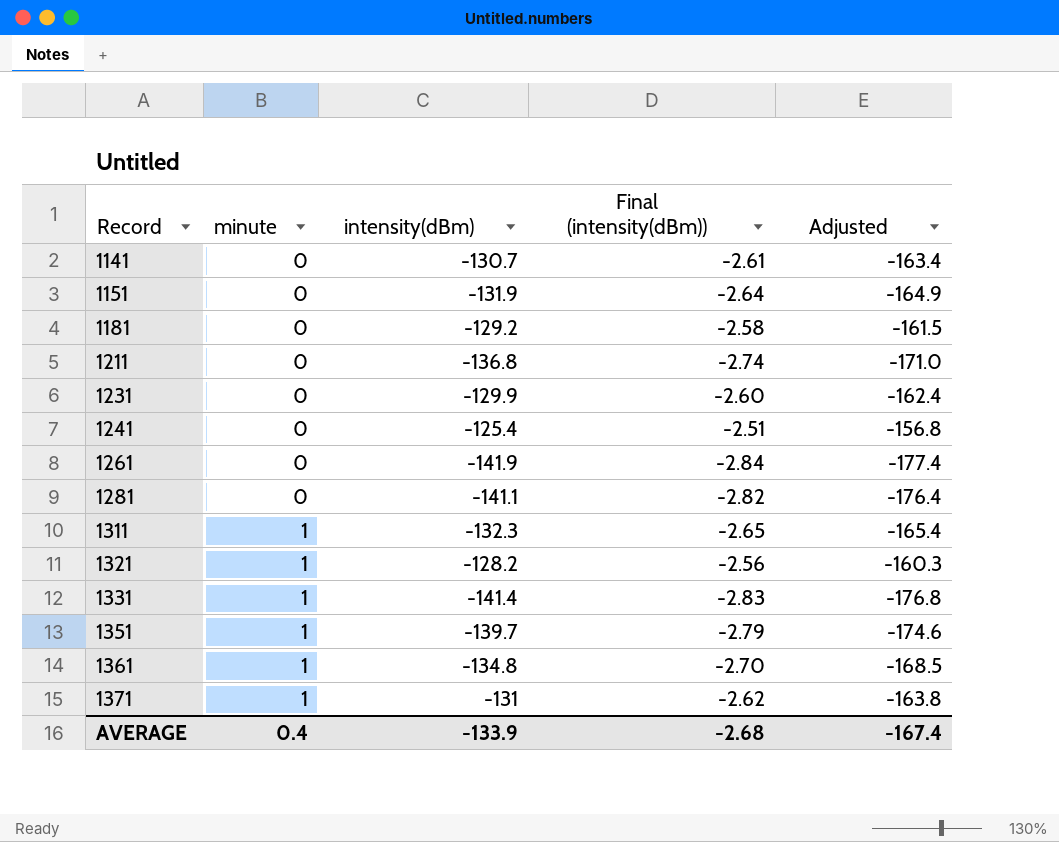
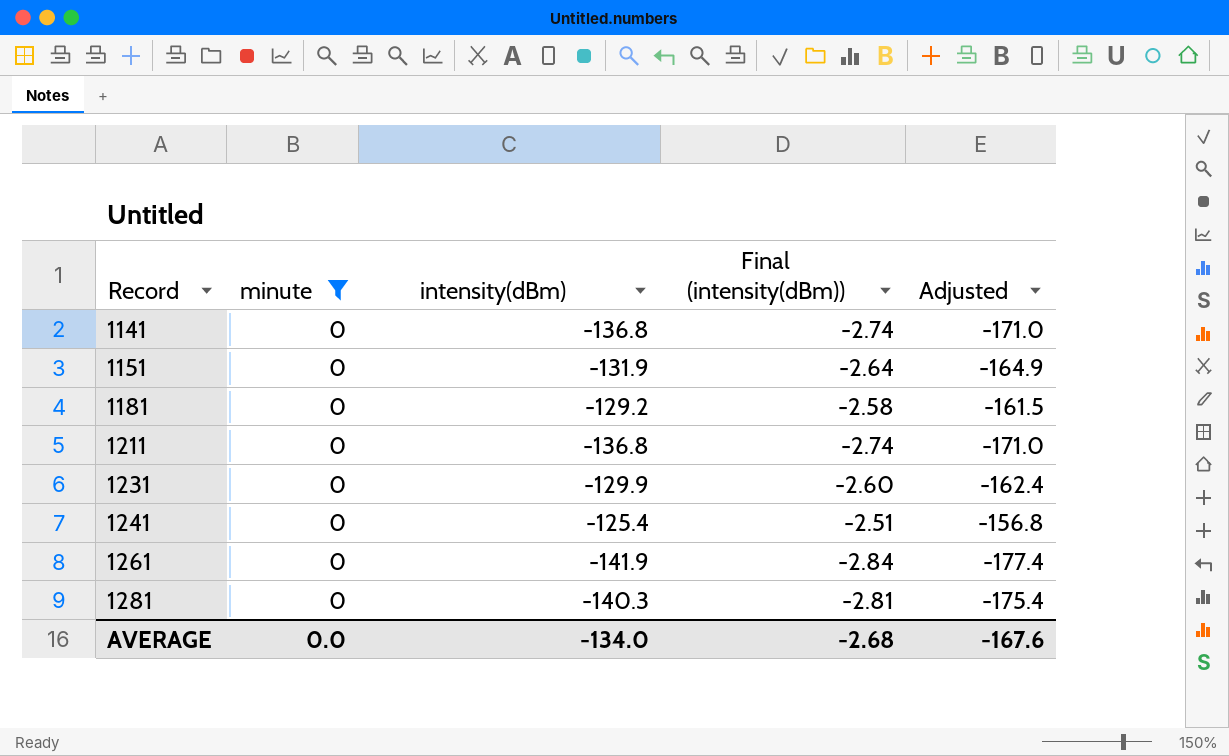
filter: none -> minute = 0
1141 | intensity(dBm): -130.7 -> -136.8
1141 | Final (intensity(dBm)): -2.61 -> -2.74
1141 | Adjusted: -163.4 -> -171.0
1281 | intensity(dBm): -141.1 -> -140.3
1281 | Final (intensity(dBm)): -2.82 -> -2.81
1281 | Adjusted: -176.4 -> -175.4
AVERAGE | minute: 0.4 -> 0.0
AVERAGE | intensity(dBm): -133.9 -> -134.0
AVERAGE | Adjusted: -167.4 -> -167.6

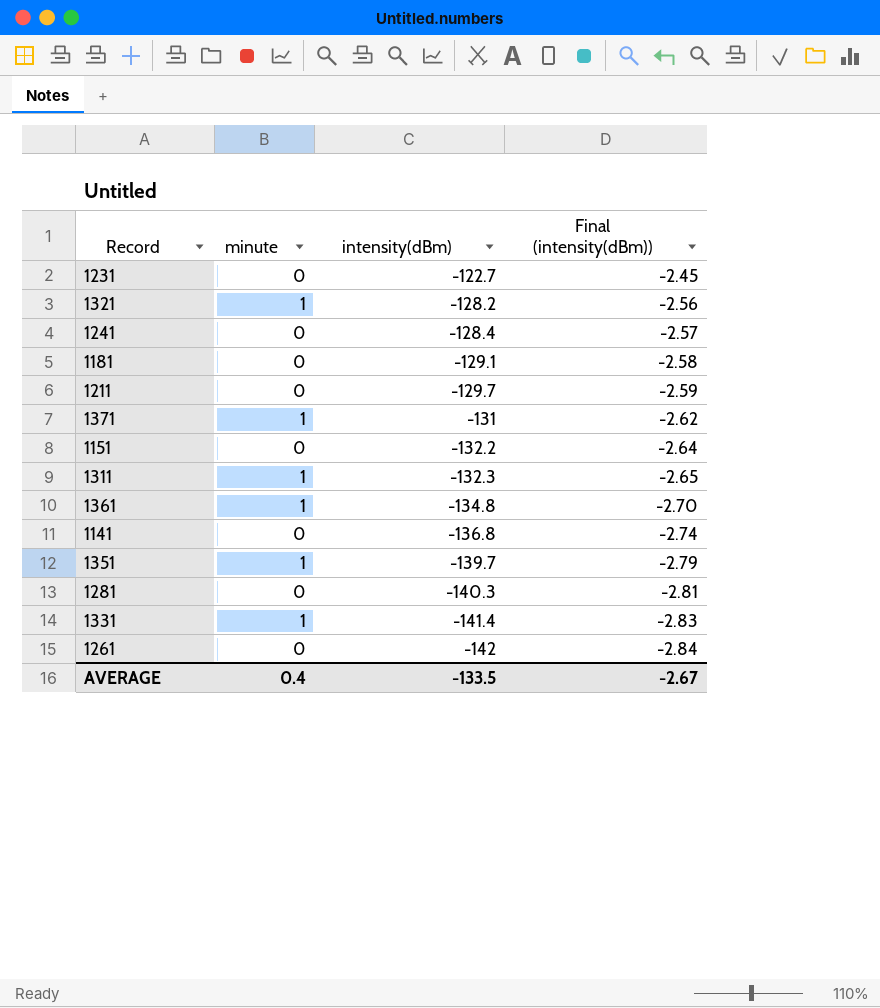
filter: minute = 0 -> none
row order: Record ascending -> intensity(dBm) descending
column Adjusted | formula: [intensity(dBm)] * 1.25 -> none
1231 | intensity(dBm): -129.9 -> -122.7
1231 | Final (intensity(dBm)): -2.60 -> -2.45
1241 | intensity(dBm): -125.4 -> -128.4
1241 | Final (intensity(dBm)): -2.51 -> -2.57
1181 | intensity(dBm): -129.2 -> -129.1
1211 | intensity(dBm): -136.8 -> -129.7
1211 | Final (intensity(dBm)): -2.74 -> -2.59
1151 | intensity(dBm): -131.9 -> -132.2
1261 | intensity(dBm): -141.9 -> -142
AVERAGE | minute: 0.0 -> 0.4
AVERAGE | intensity(dBm): -134.0 -> -133.5
AVERAGE | Final (intensity(dBm)): -2.68 -> -2.67

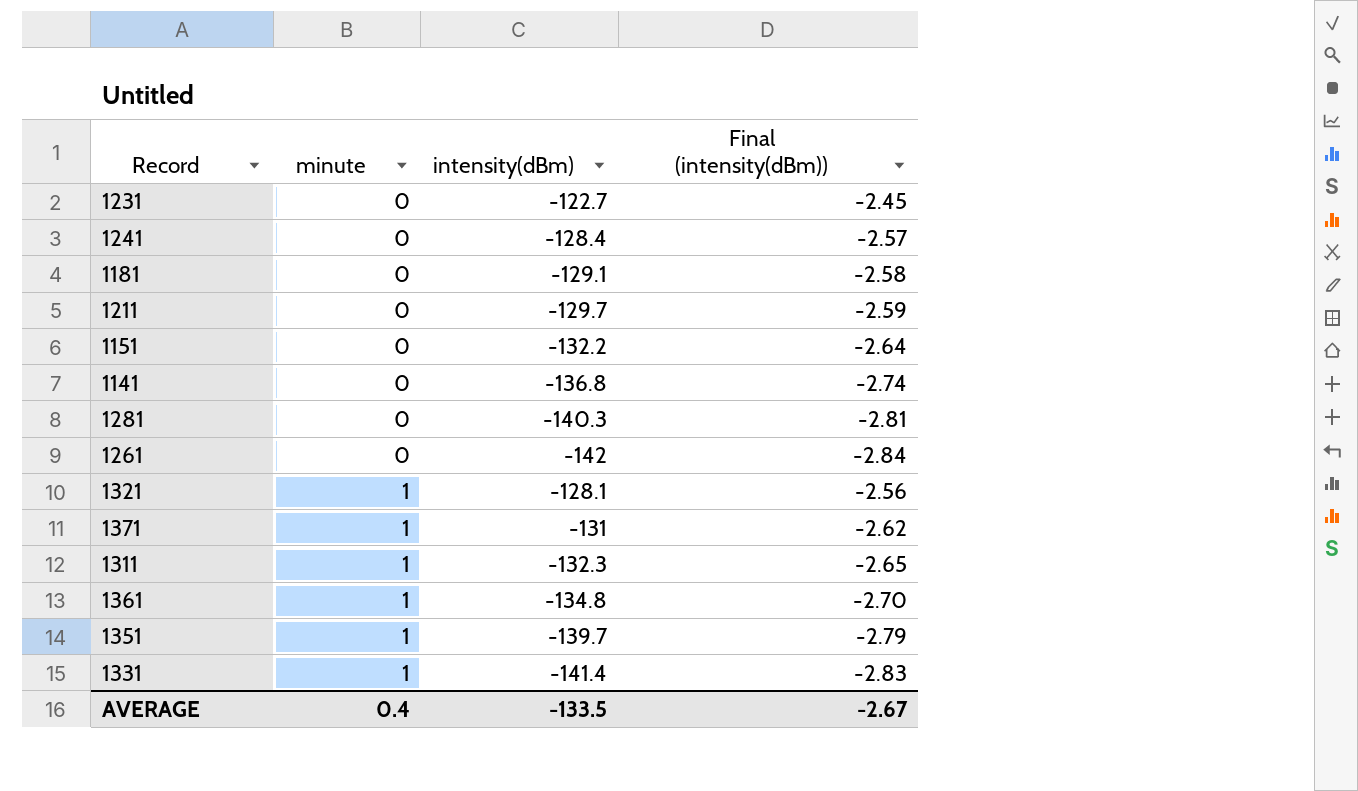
row order: intensity(dBm) descending -> minute ascending
1321 | intensity(dBm): -128.2 -> -128.1

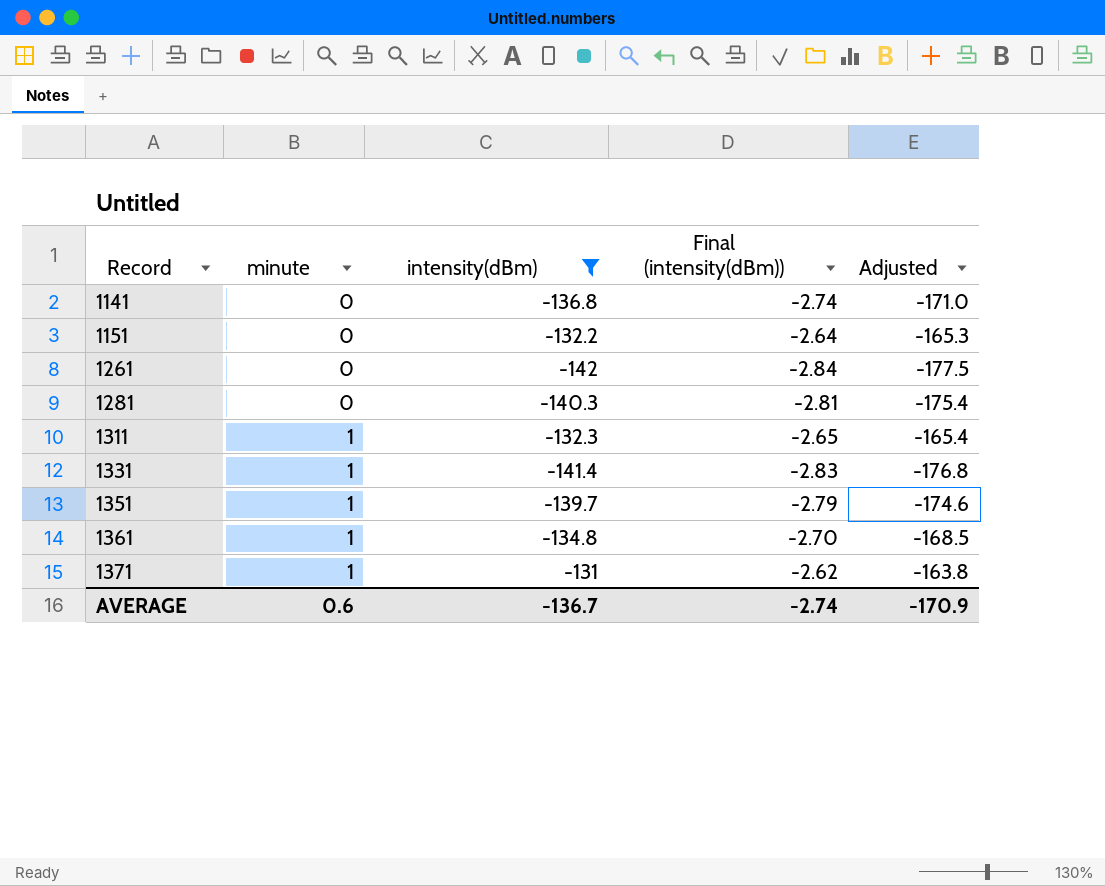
filter: none -> intensity(dBm) <= -131
row order: minute ascending -> Record ascending
column Adjusted | formula: none -> [intensity(dBm)] * 1.25
AVERAGE | minute: 0.4 -> 0.6
AVERAGE | intensity(dBm): -133.5 -> -136.7
AVERAGE | Final (intensity(dBm)): -2.67 -> -2.74

